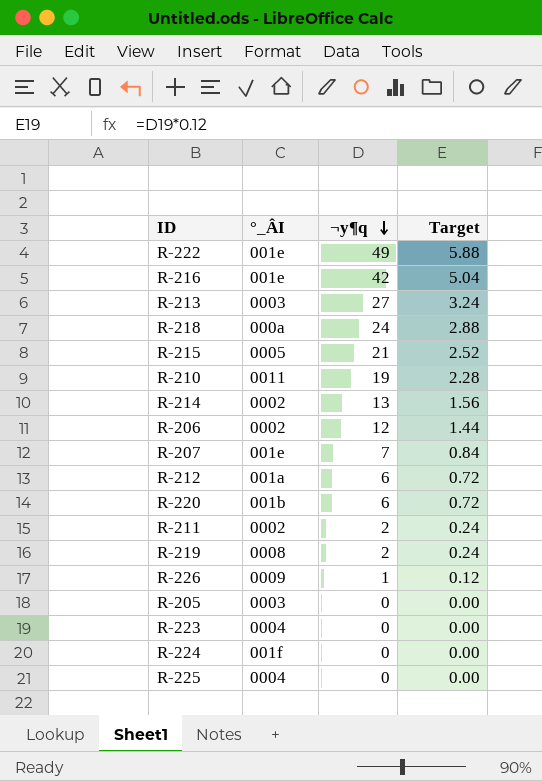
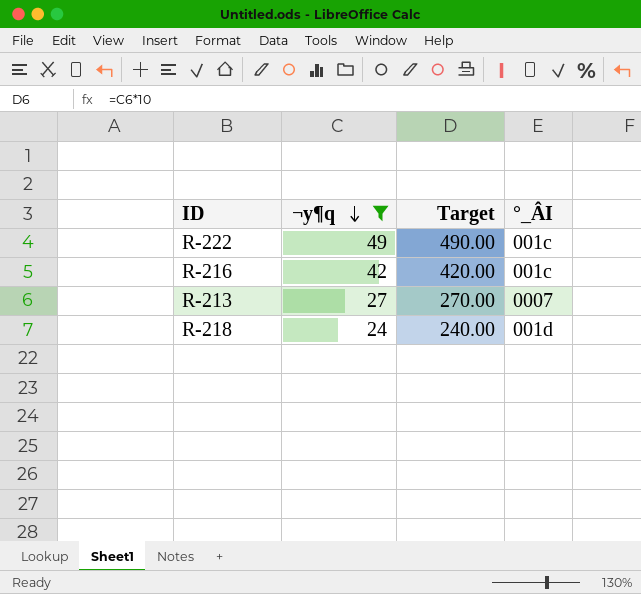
filter: none -> ¬y¶q >= 24
column Target | formula: [¬y¶q] * 0.12 -> [¬y¶q] * 10
column °_ÂI | position: 2 -> 4
R-222 | °_ÂI: 001e -> 001c
R-216 | °_ÂI: 001e -> 001c
R-213 | °_ÂI: 0003 -> 0007
R-218 | °_ÂI: 000a -> 001d

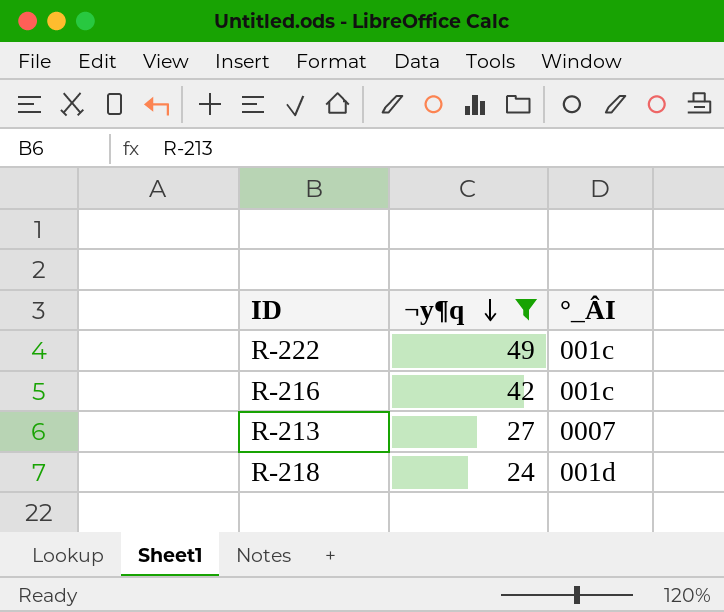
column Target | formula: [¬y¶q] * 10 -> none

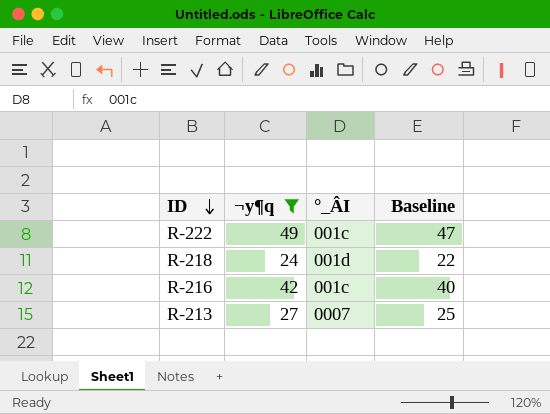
row order: ¬y¶q descending -> ID descending
column Baseline | formula: none -> [¬y¶q] - 2

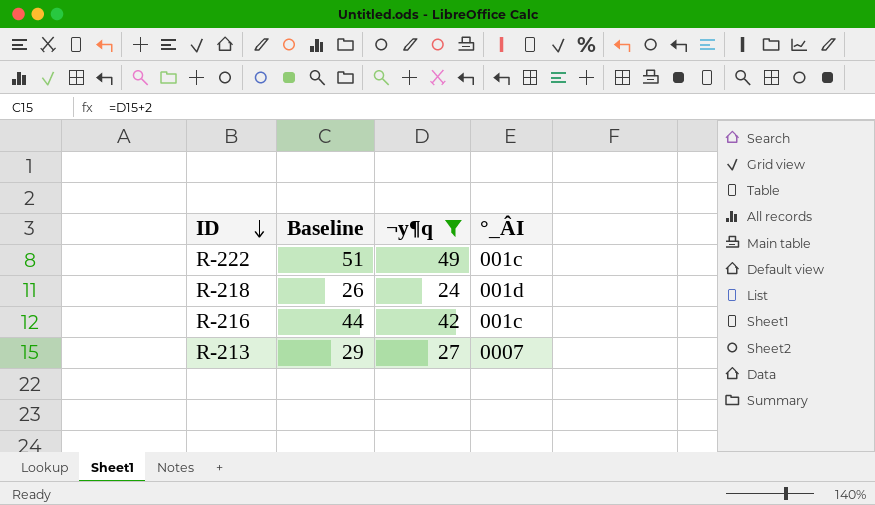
column Baseline | formula: [¬y¶q] - 2 -> [¬y¶q] + 2
column Baseline | position: 4 -> 2

